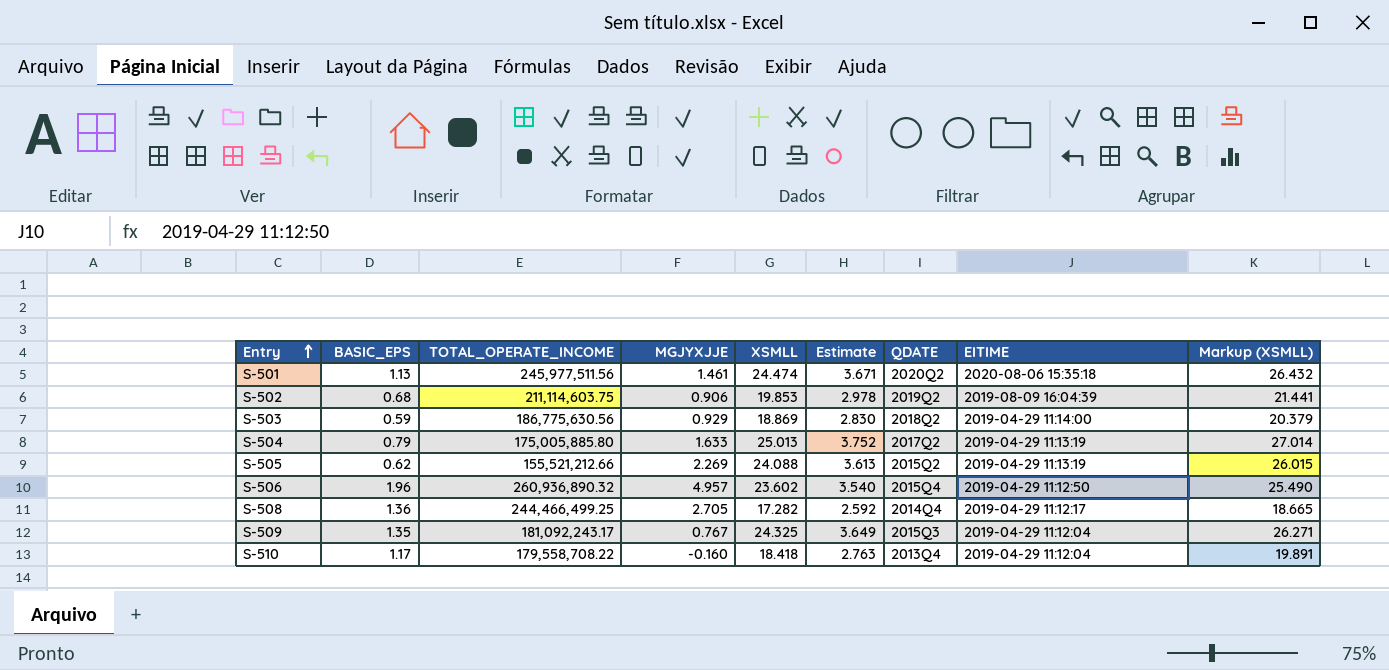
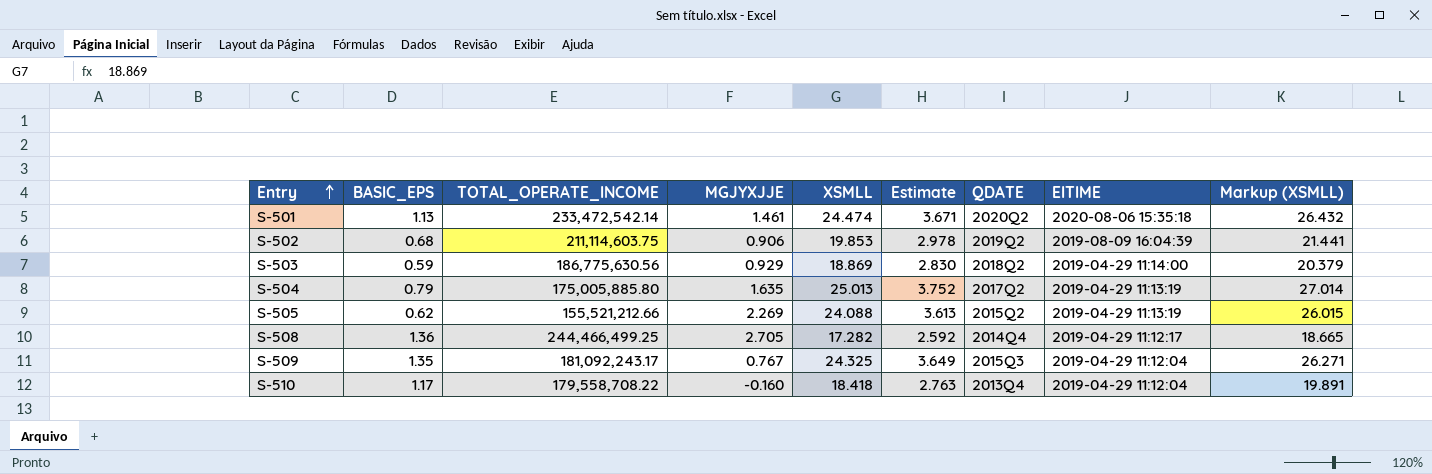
row S-506: 1.96 | 260,936,890.32 | 4.957 | 23.602 | 3.540 | 2015Q4 | 2019-04-29 11:12:50 | 25.490 -> none
S-501 | TOTAL_OPERATE_INCOME: 245,977,511.56 -> 233,472,542.14
S-504 | MGJYXJJE: 1.633 -> 1.635

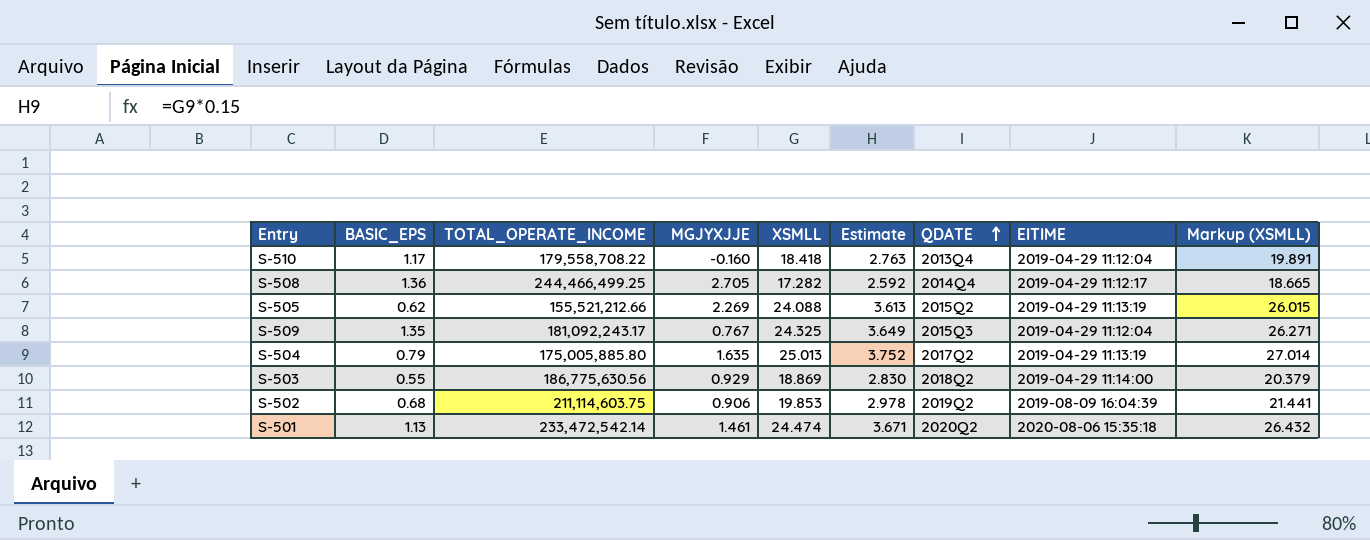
row order: Entry ascending -> QDATE ascending
S-503 | BASIC_EPS: 0.59 -> 0.55

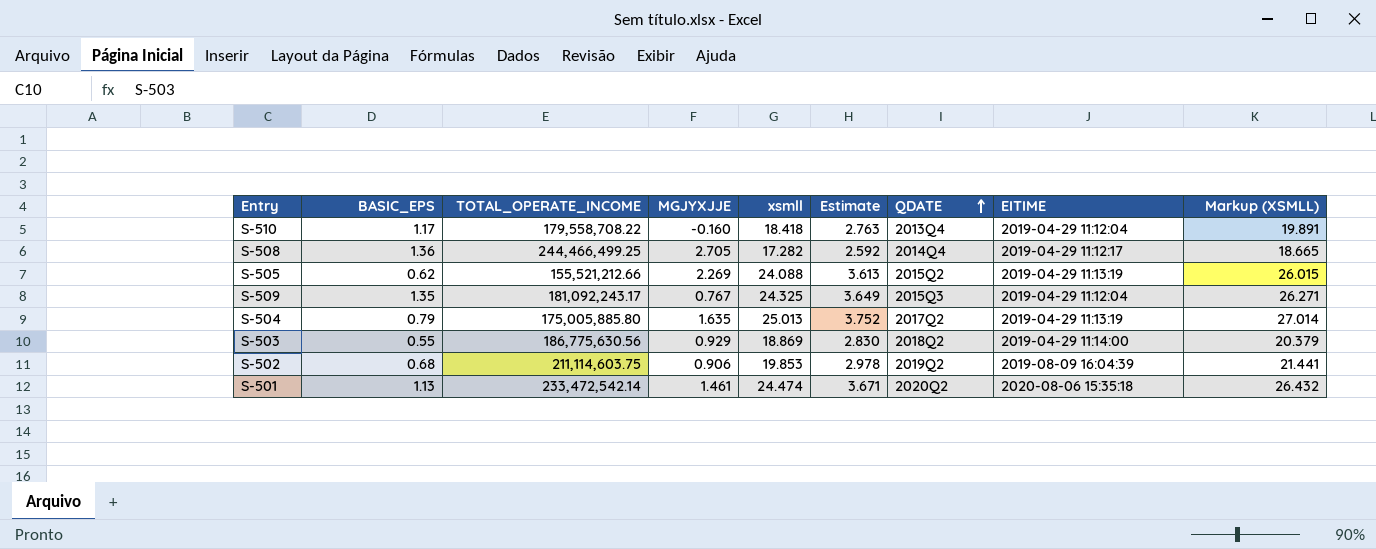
column name: XSMLL -> xsmll

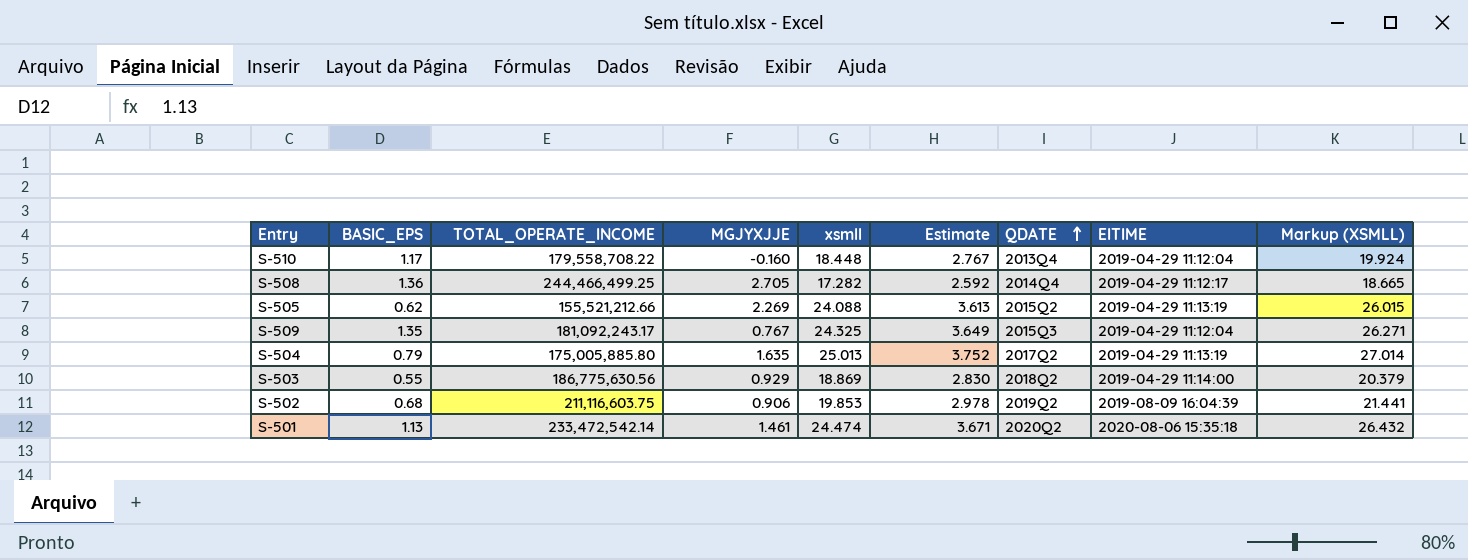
S-510 | xsmll: 18.418 -> 18.448
S-510 | Estimate: 2.763 -> 2.767
S-510 | Markup (XSMLL): 19.891 -> 19.924
S-502 | TOTAL_OPERATE_INCOME: 211,114,603.75 -> 211,116,603.75

